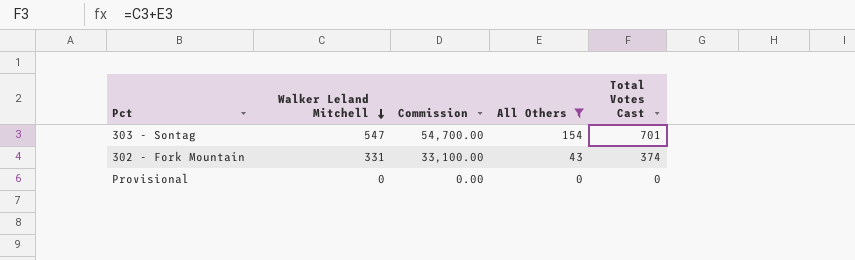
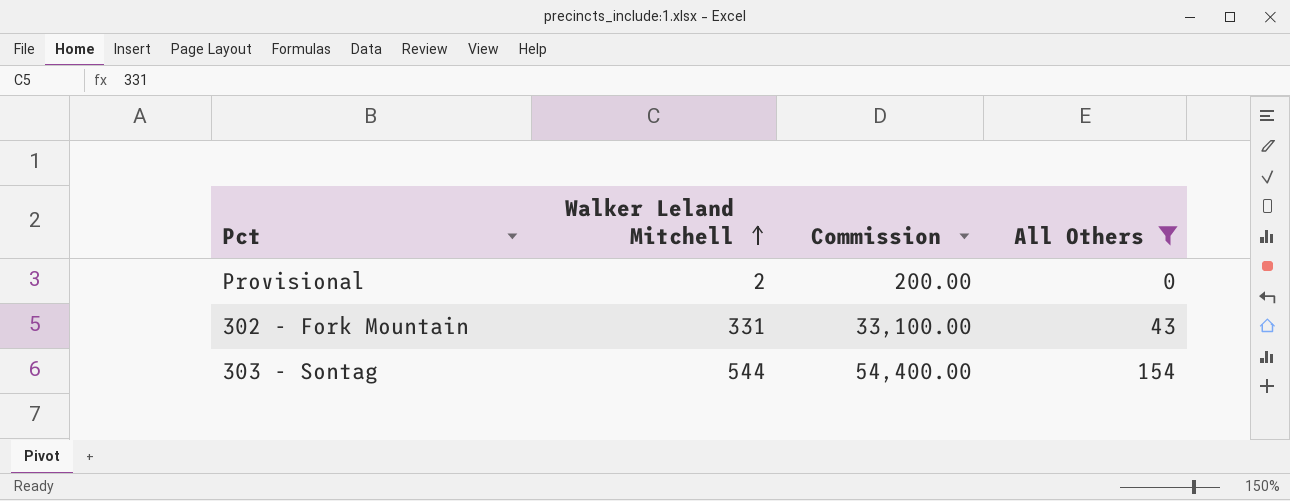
row order: Walker Leland Mitchell descending -> Walker Leland Mitchell ascending
column Total Votes Cast | formula: [Walker Leland Mitchell] + [All Others] -> none
Provisional | Walker Leland Mitchell: 0 -> 2
Provisional | Commission: 0.00 -> 200.00
303 - Sontag | Walker Leland Mitchell: 547 -> 544
303 - Sontag | Commission: 54,700.00 -> 54,400.00

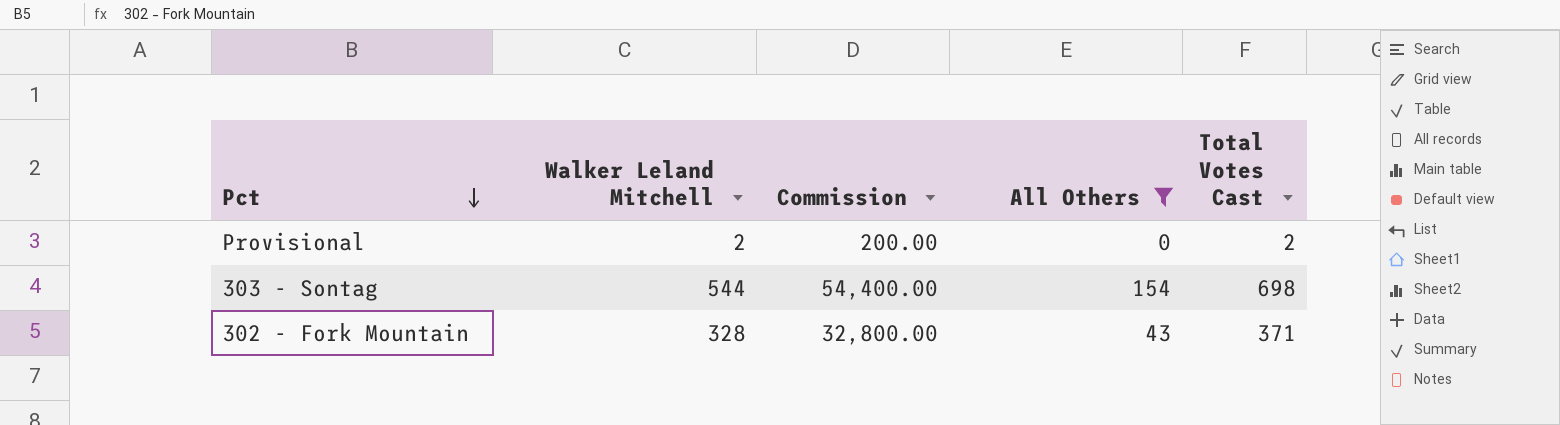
row order: Walker Leland Mitchell ascending -> Pct descending
column Total Votes Cast | formula: none -> [Walker Leland Mitchell] + [All Others]
302 - Fork Mountain | Walker Leland Mitchell: 331 -> 328
302 - Fork Mountain | Commission: 33,100.00 -> 32,800.00

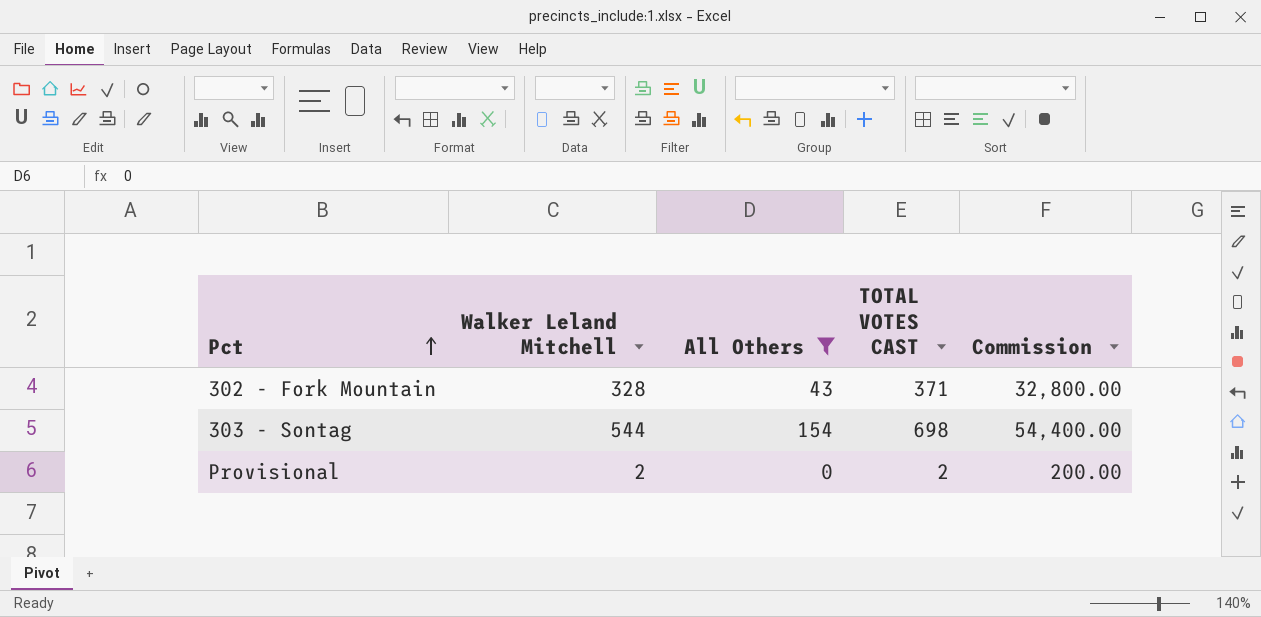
row order: Pct descending -> Pct ascending
column name: Total Votes Cast -> TOTAL VOTES CAST
column Commission | position: 3 -> 5

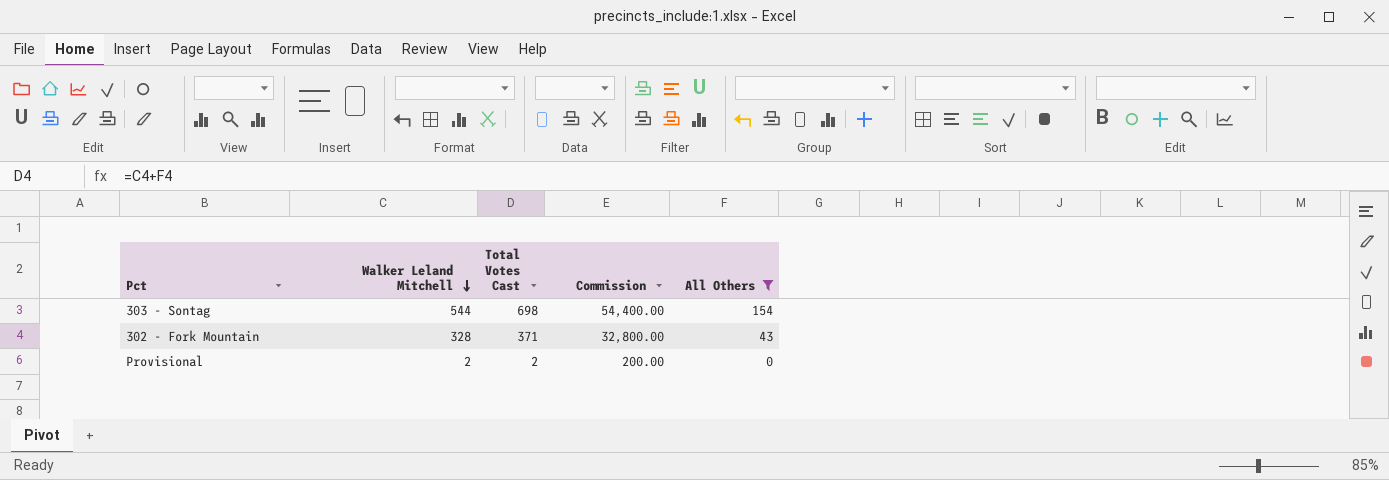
row order: Pct ascending -> Walker Leland Mitchell descending
column name: TOTAL VOTES CAST -> Total Votes Cast
column All Others | position: 3 -> 5

